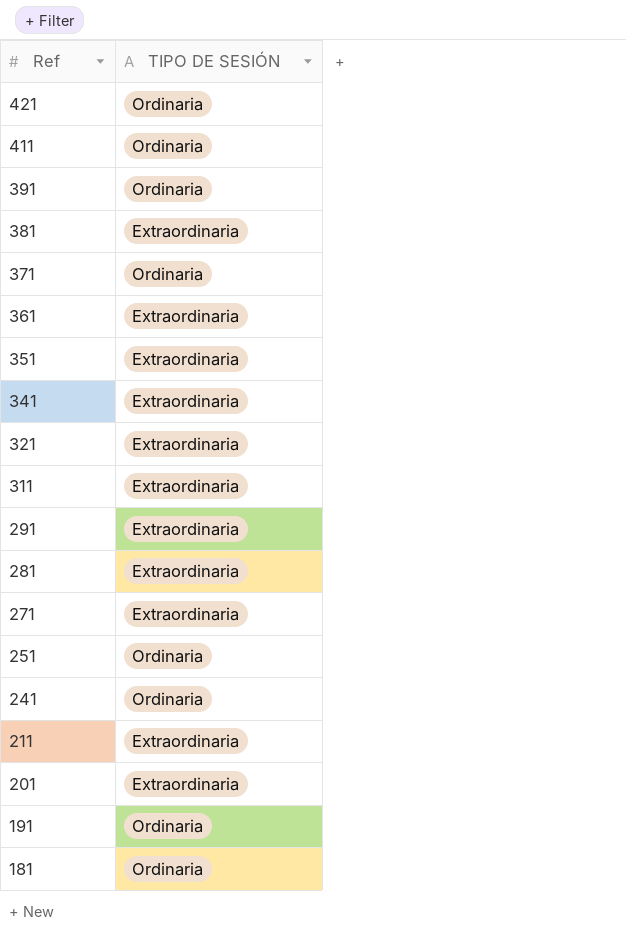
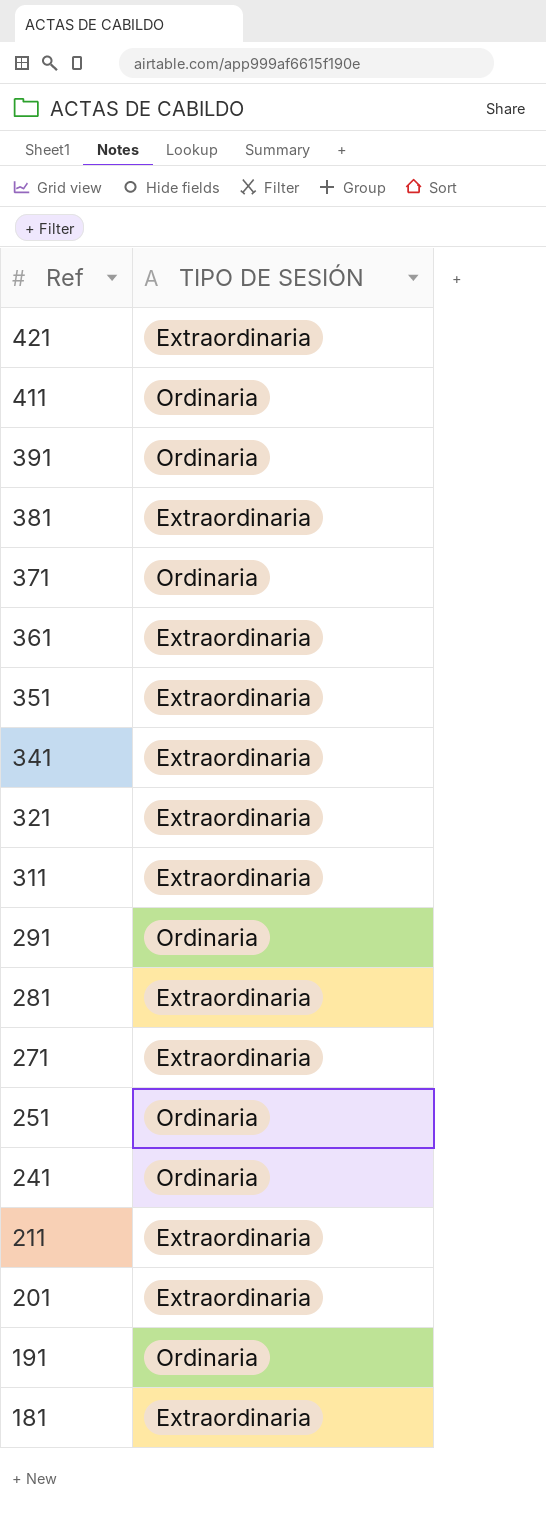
421 | TIPO DE SESIÓN: Ordinaria -> Extraordinaria
291 | TIPO DE SESIÓN: Extraordinaria -> Ordinaria
181 | TIPO DE SESIÓN: Ordinaria -> Extraordinaria

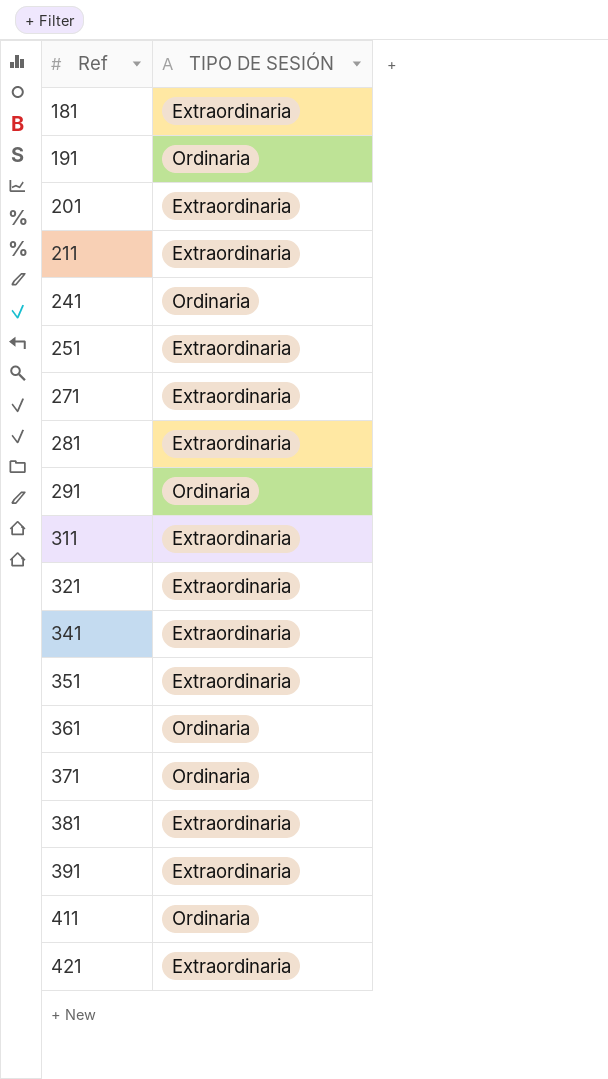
row order: Ref descending -> Ref ascending
251 | TIPO DE SESIÓN: Ordinaria -> Extraordinaria
361 | TIPO DE SESIÓN: Extraordinaria -> Ordinaria
391 | TIPO DE SESIÓN: Ordinaria -> Extraordinaria

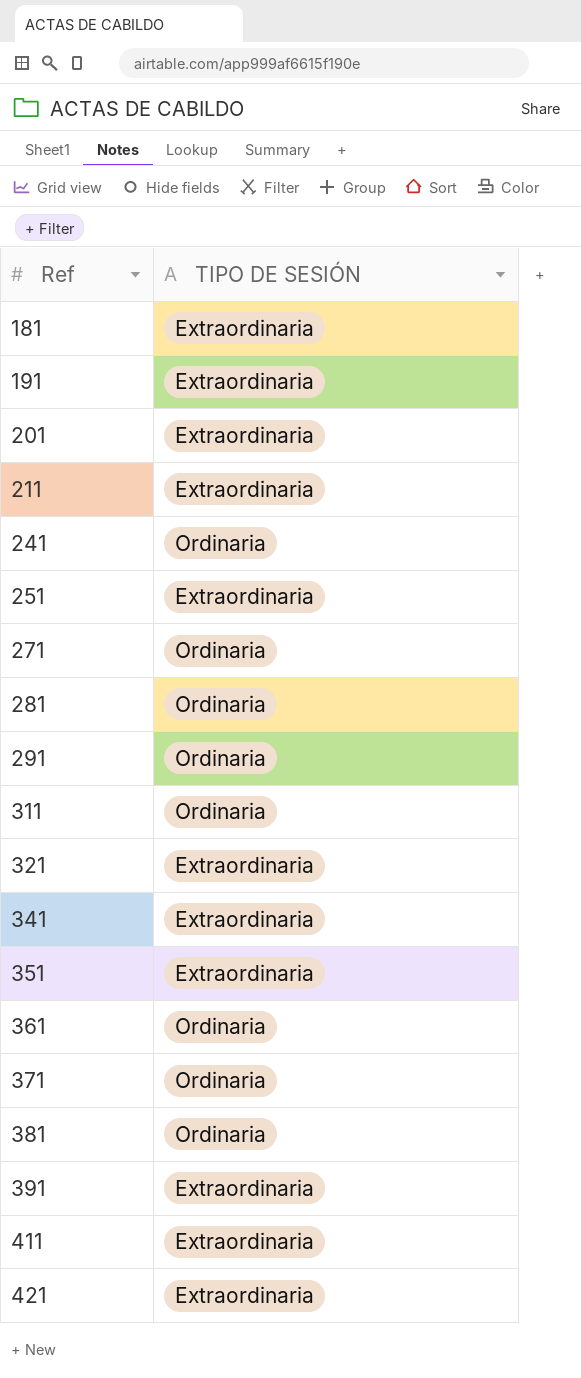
191 | TIPO DE SESIÓN: Ordinaria -> Extraordinaria
271 | TIPO DE SESIÓN: Extraordinaria -> Ordinaria
281 | TIPO DE SESIÓN: Extraordinaria -> Ordinaria
311 | TIPO DE SESIÓN: Extraordinaria -> Ordinaria
381 | TIPO DE SESIÓN: Extraordinaria -> Ordinaria
411 | TIPO DE SESIÓN: Ordinaria -> Extraordinaria

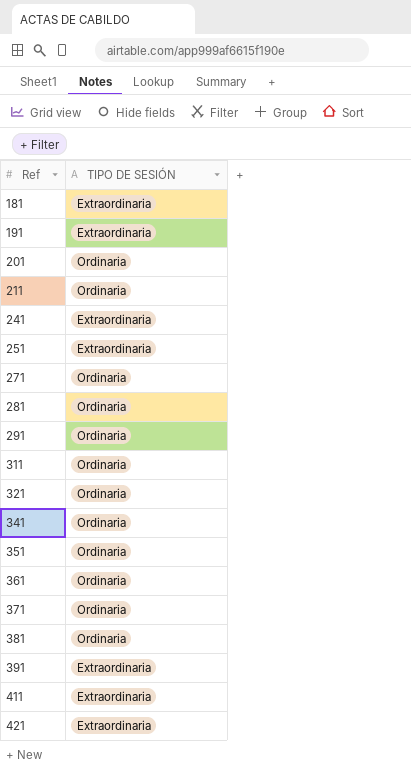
201 | TIPO DE SESIÓN: Extraordinaria -> Ordinaria
211 | TIPO DE SESIÓN: Extraordinaria -> Ordinaria
241 | TIPO DE SESIÓN: Ordinaria -> Extraordinaria
321 | TIPO DE SESIÓN: Extraordinaria -> Ordinaria
341 | TIPO DE SESIÓN: Extraordinaria -> Ordinaria
351 | TIPO DE SESIÓN: Extraordinaria -> Ordinaria

